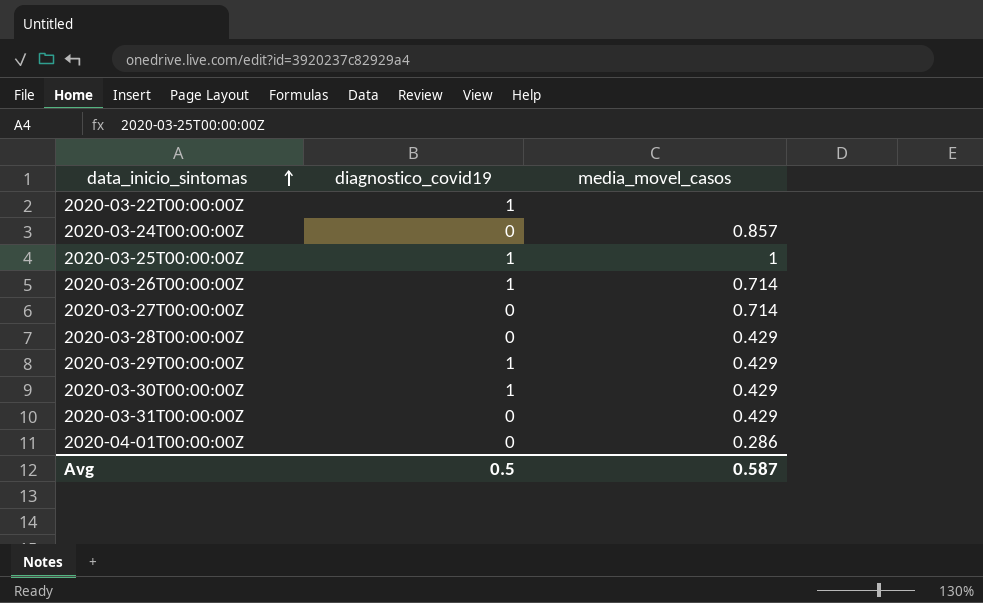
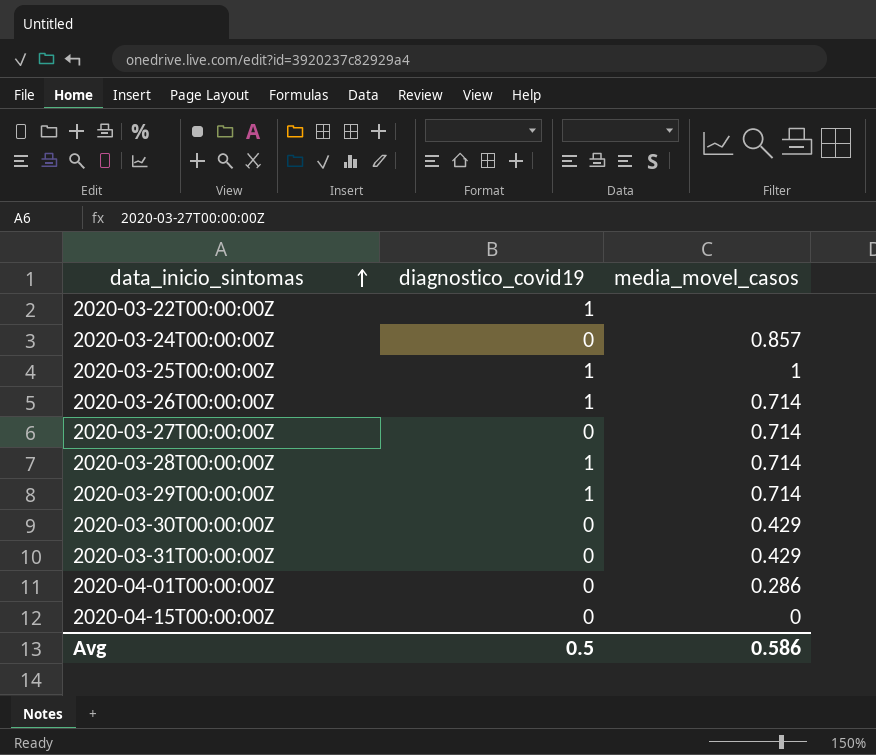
2020-03-28T00:00:00Z | diagnostico_covid19: 0 -> 1
2020-03-28T00:00:00Z | media_movel_casos: 0.429 -> 0.714
2020-03-29T00:00:00Z | media_movel_casos: 0.429 -> 0.714
2020-03-30T00:00:00Z | diagnostico_covid19: 1 -> 0
row 2020-04-15T00:00:00Z: none -> 0 | 0
Avg | media_movel_casos: 0.587 -> 0.586

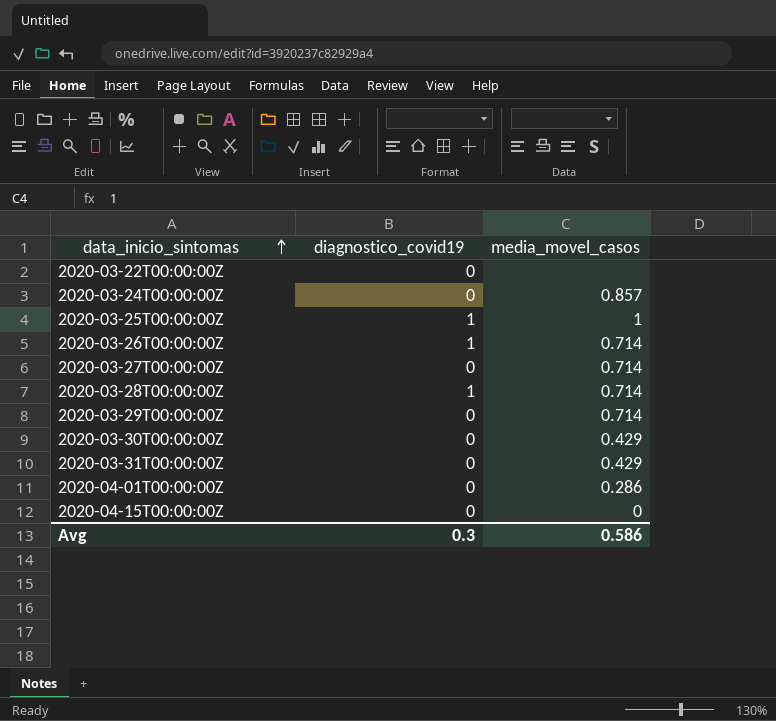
2020-03-22T00:00:00Z | diagnostico_covid19: 1 -> 0
2020-03-29T00:00:00Z | diagnostico_covid19: 1 -> 0
Avg | diagnostico_covid19: 0.5 -> 0.3

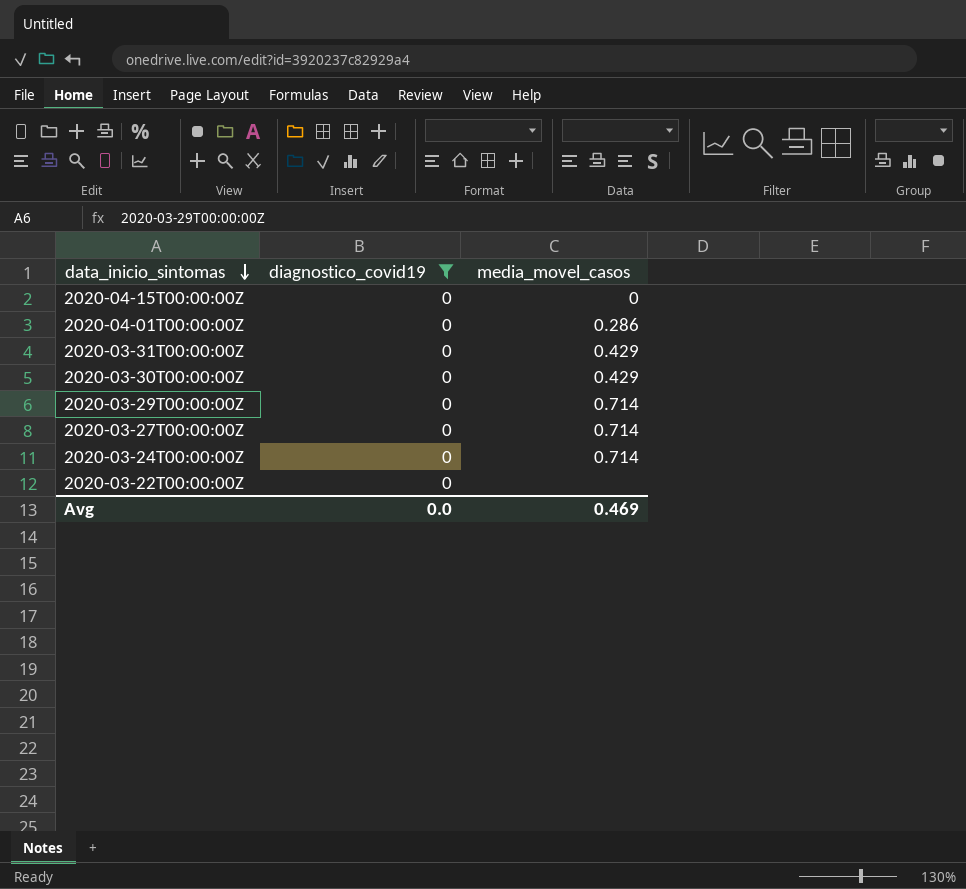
filter: none -> diagnostico_covid19 = 0
row order: data_inicio_sintomas ascending -> data_inicio_sintomas descending
2020-03-24T00:00:00Z | media_movel_casos: 0.857 -> 0.714
Avg | diagnostico_covid19: 0.3 -> 0.0
Avg | media_movel_casos: 0.586 -> 0.469

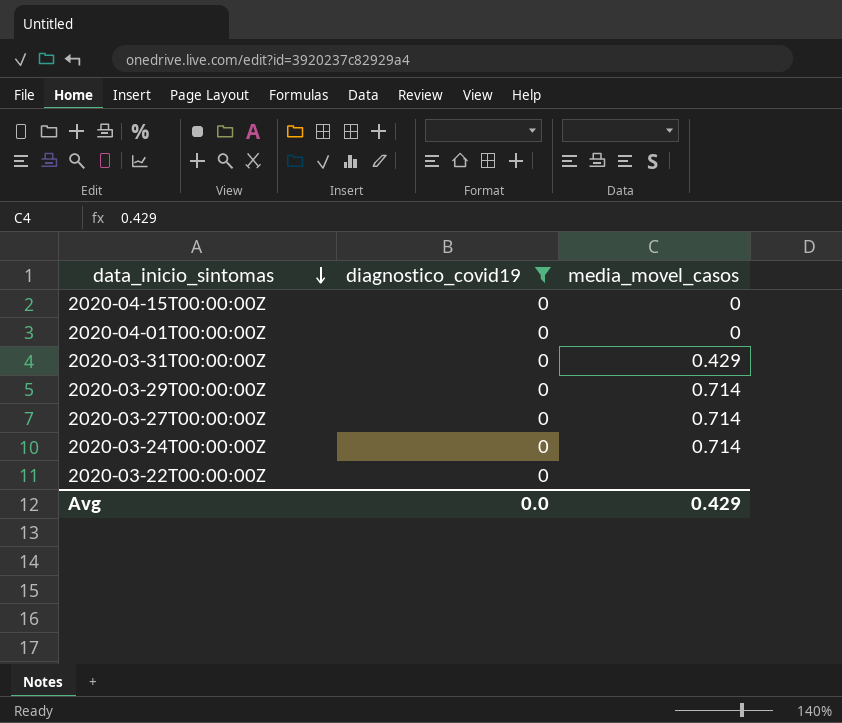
row 2020-03-30T00:00:00Z: 0 | 0.429 -> none
2020-04-01T00:00:00Z | media_movel_casos: 0.286 -> 0
Avg | media_movel_casos: 0.469 -> 0.429

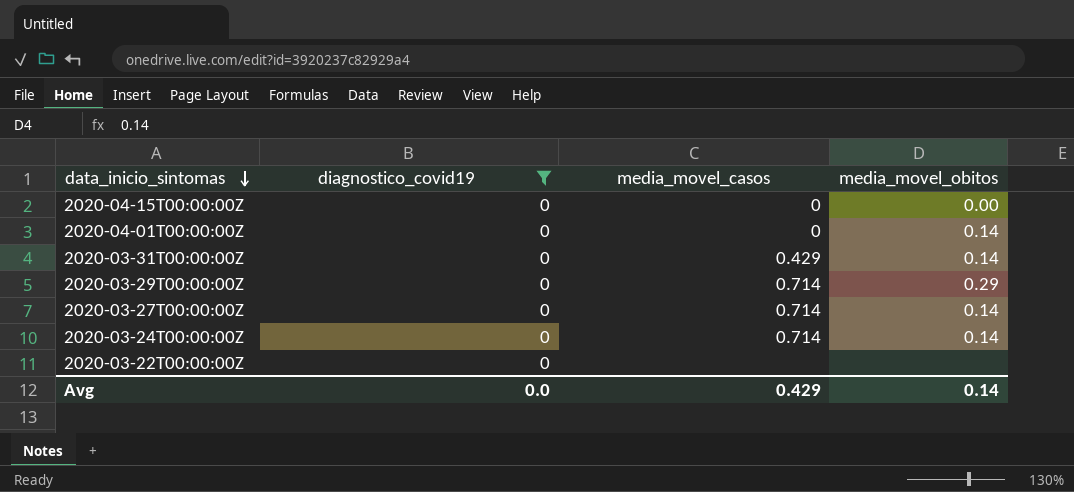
column media_movel_obitos | position: none -> 4

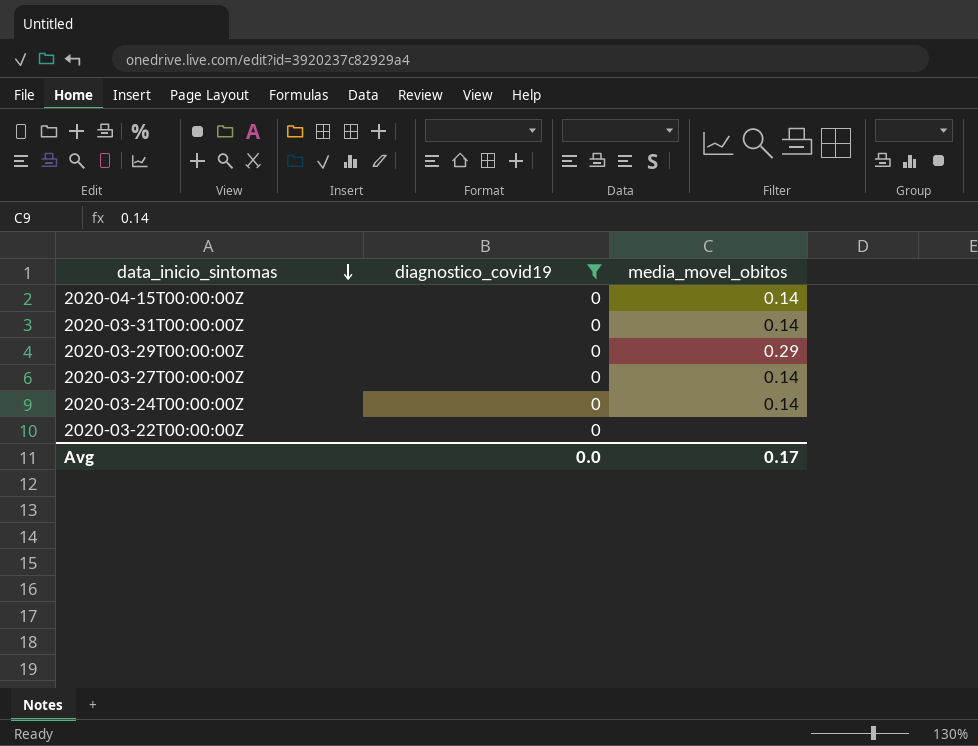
column media_movel_casos | position: 3 -> none
row 2020-04-01T00:00:00Z: 0 | 0 | 0.14 -> none
2020-04-15T00:00:00Z | media_movel_obitos: 0.00 -> 0.14
Avg | media_movel_obitos: 0.14 -> 0.17

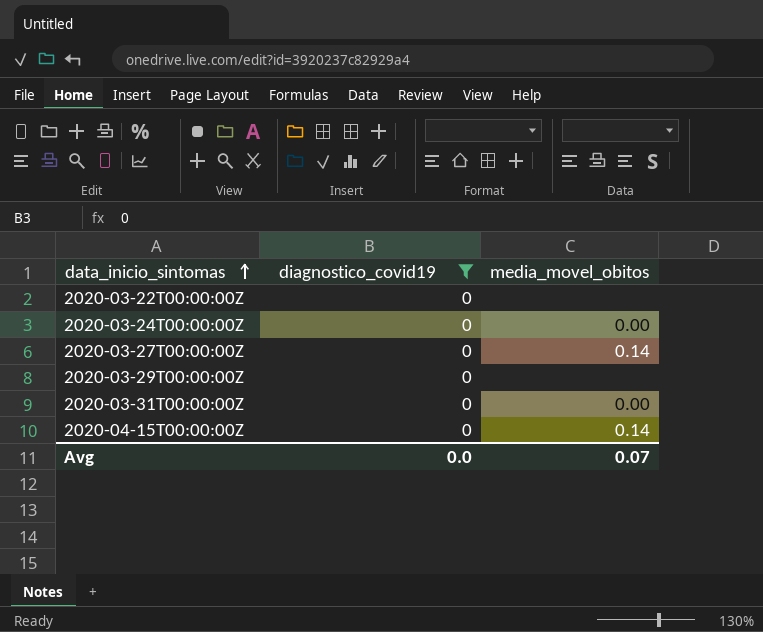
row order: data_inicio_sintomas descending -> data_inicio_sintomas ascending
2020-03-24T00:00:00Z | media_movel_obitos: 0.14 -> 0.00
2020-03-29T00:00:00Z | media_movel_obitos: 0.29 -> none
2020-03-31T00:00:00Z | media_movel_obitos: 0.14 -> 0.00
Avg | media_movel_obitos: 0.17 -> 0.07

